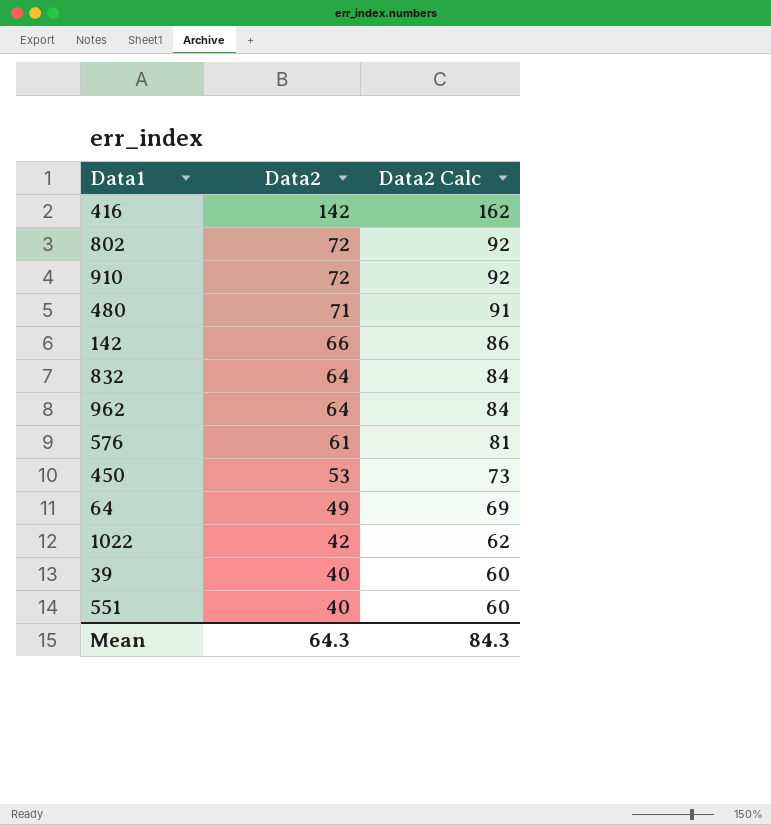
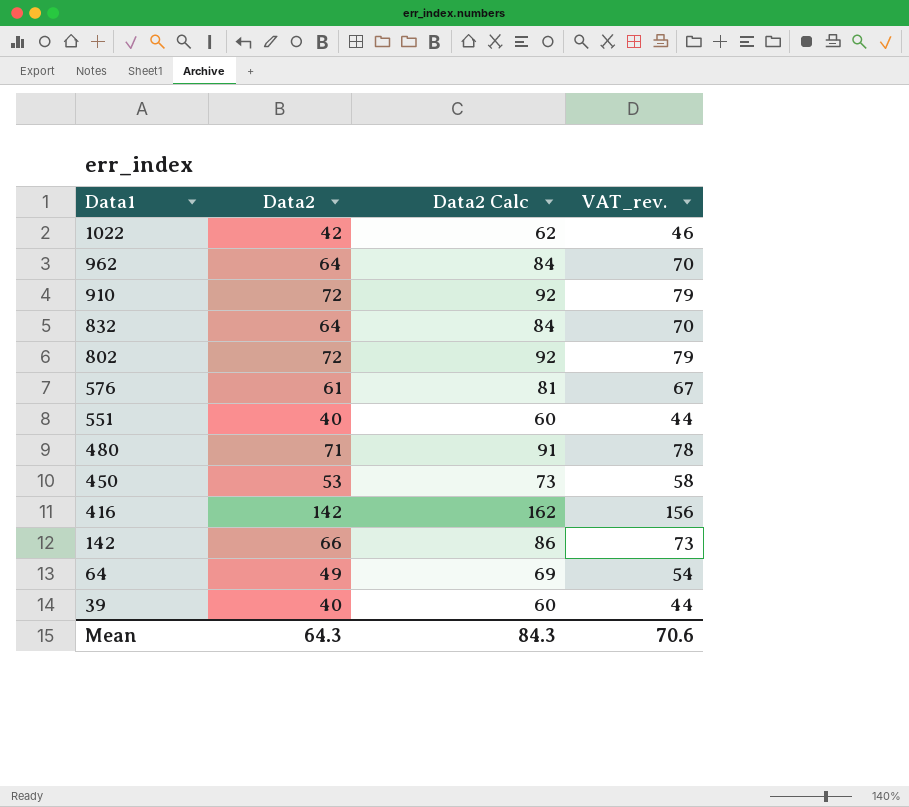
row order: Data2 descending -> Data1 descending
column VAT_rev. | formula: none -> [Data2] * 1.1

